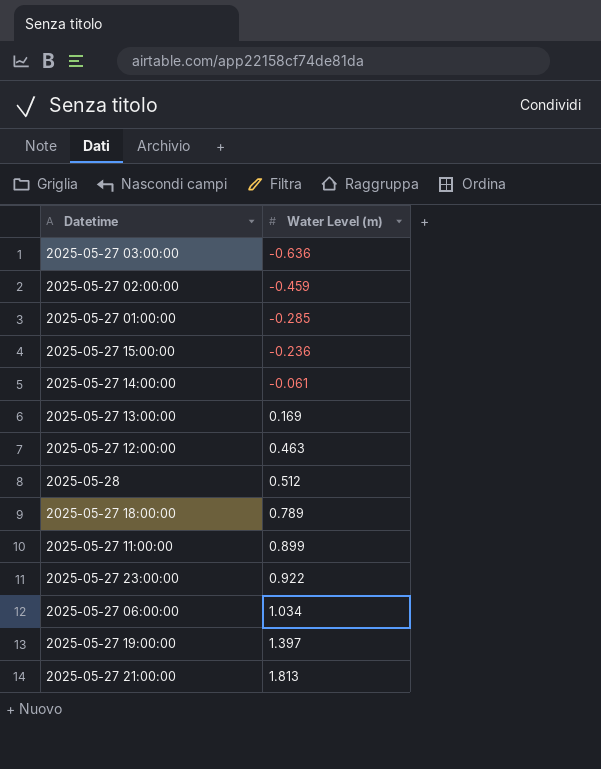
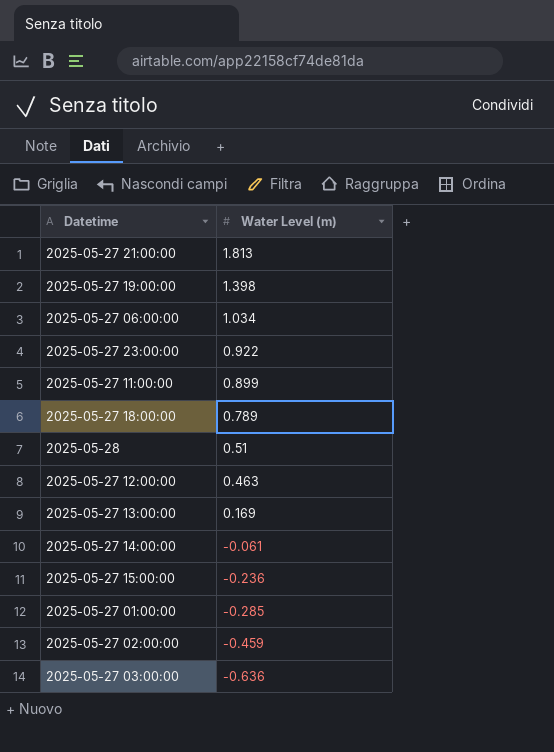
row order: Water Level (m) ascending -> Water Level (m) descending
2025-05-27 19:00:00 | Water Level (m): 1.397 -> 1.398
2025-05-28 | Water Level (m): 0.512 -> 0.51

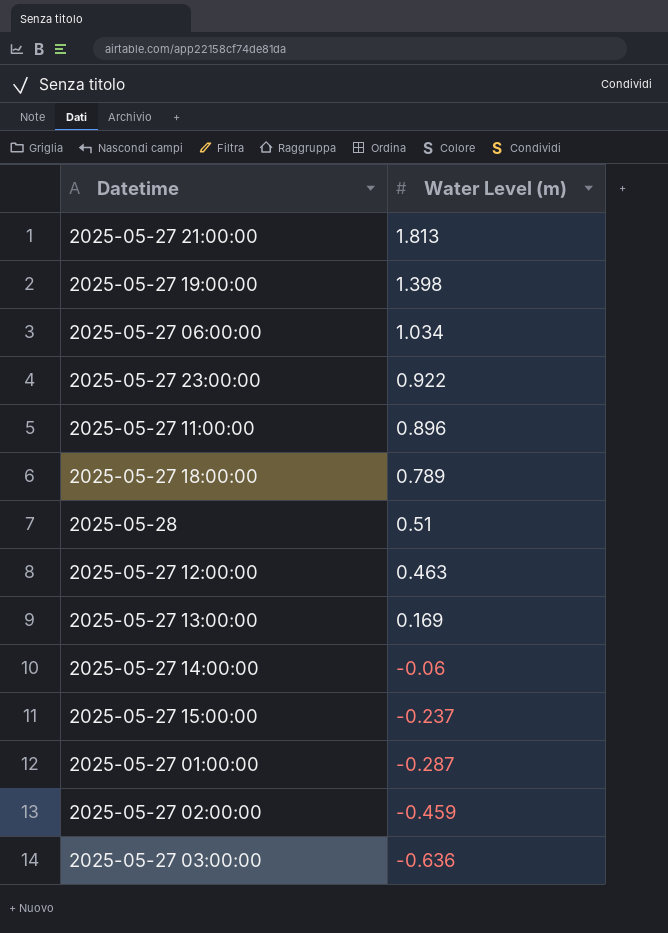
2025-05-27 11:00:00 | Water Level (m): 0.899 -> 0.896
2025-05-27 14:00:00 | Water Level (m): -0.061 -> -0.06
2025-05-27 15:00:00 | Water Level (m): -0.236 -> -0.237
2025-05-27 01:00:00 | Water Level (m): -0.285 -> -0.287

